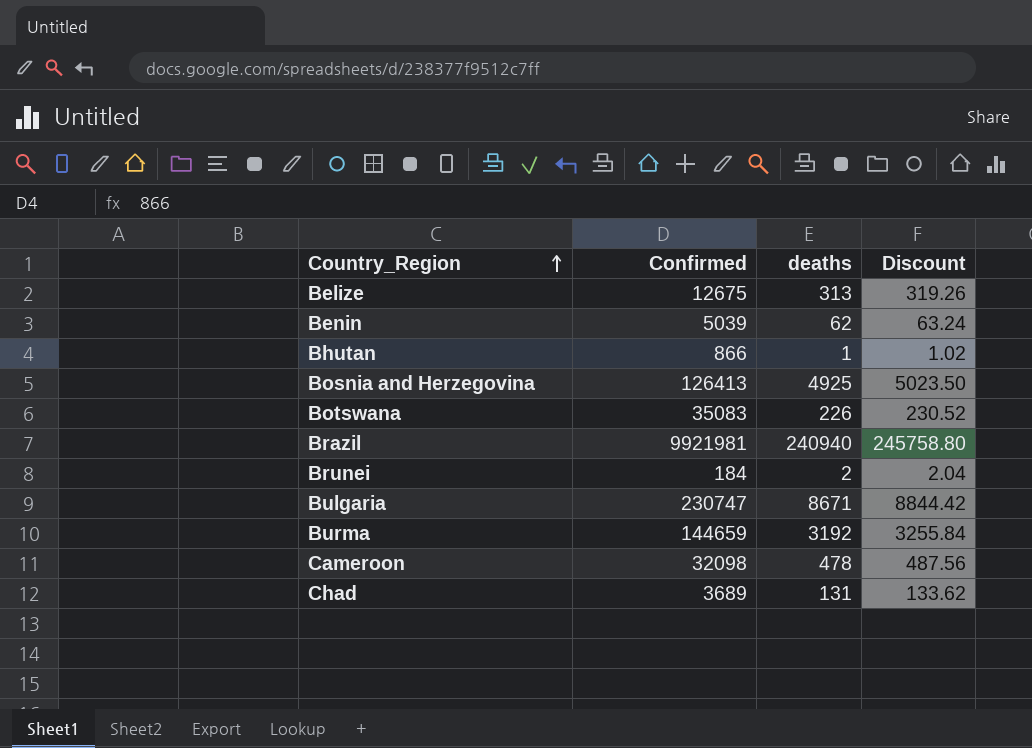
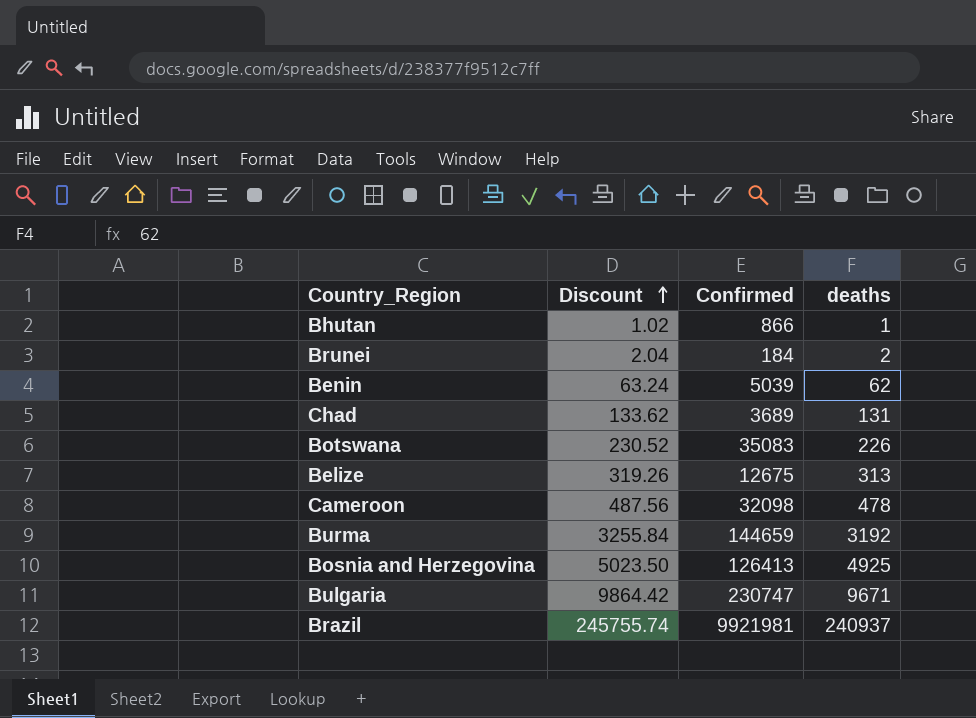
row order: Country_Region ascending -> Discount ascending
column Discount | position: 4 -> 2
Bulgaria | Discount: 8844.42 -> 9864.42
Bulgaria | deaths: 8671 -> 9671
Brazil | Discount: 245758.80 -> 245755.74
Brazil | deaths: 240940 -> 240937

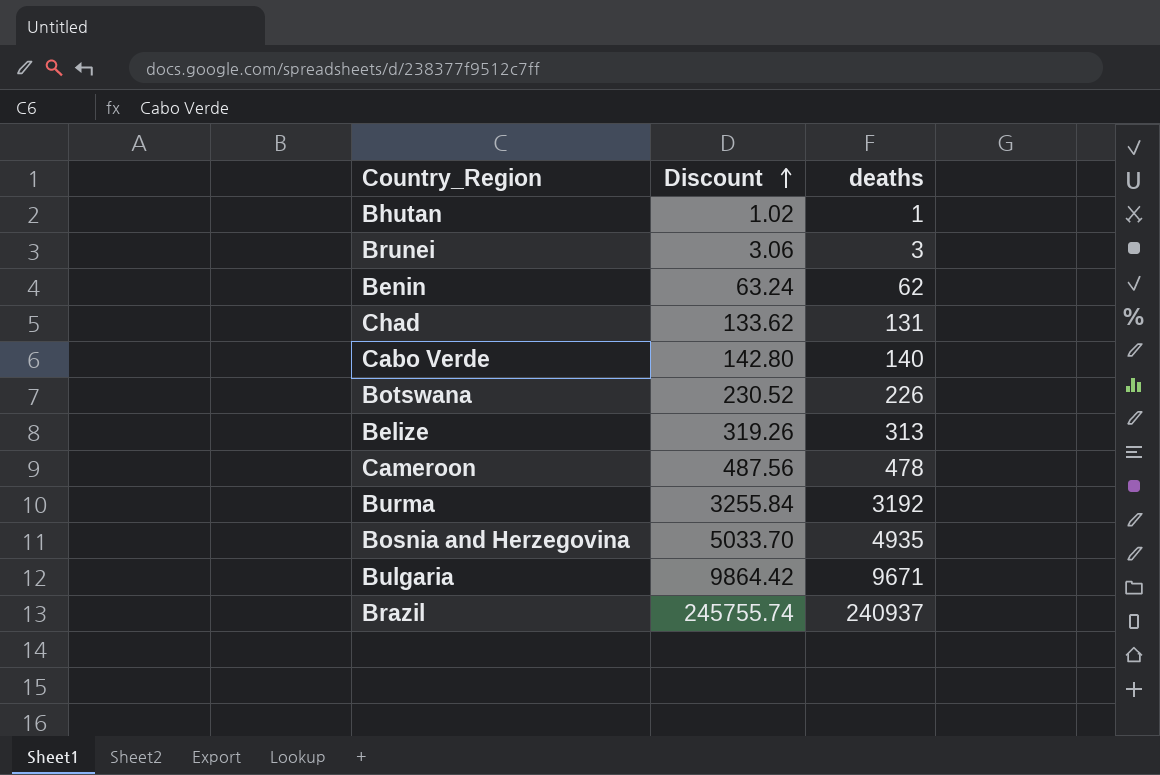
column Confirmed | position: 3 -> none
Brunei | Discount: 2.04 -> 3.06
Brunei | deaths: 2 -> 3
row Cabo Verde: none -> 142.80 | 140
Bosnia and Herzegovina | Discount: 5023.50 -> 5033.70
Bosnia and Herzegovina | deaths: 4925 -> 4935

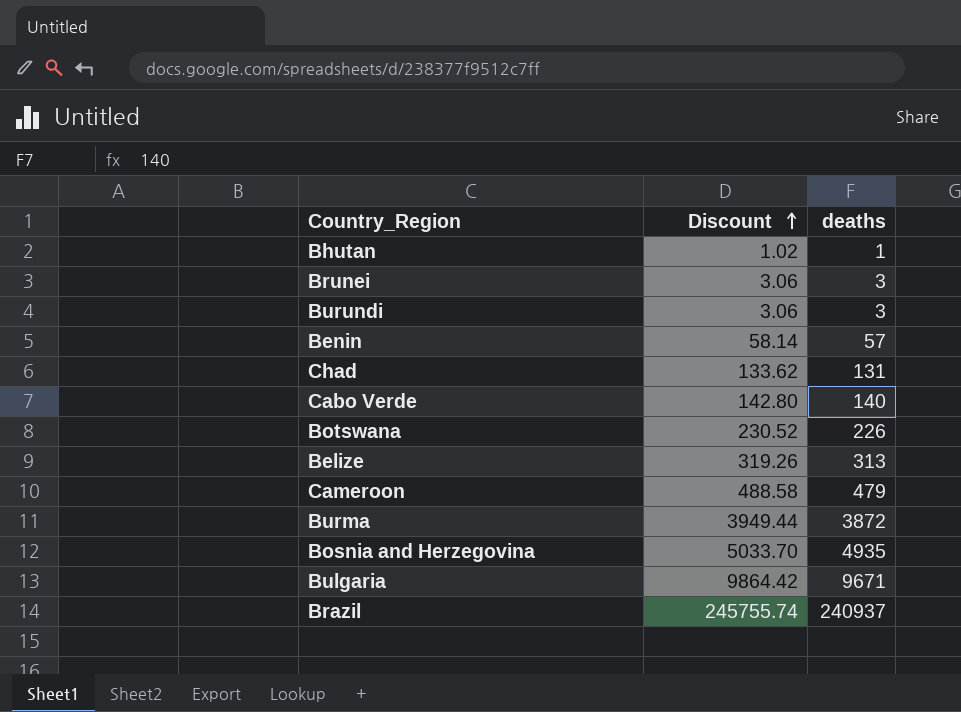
row Burundi: none -> 3.06 | 3
Benin | Discount: 63.24 -> 58.14
Benin | deaths: 62 -> 57
Cameroon | Discount: 487.56 -> 488.58
Cameroon | deaths: 478 -> 479
Burma | Discount: 3255.84 -> 3949.44
Burma | deaths: 3192 -> 3872

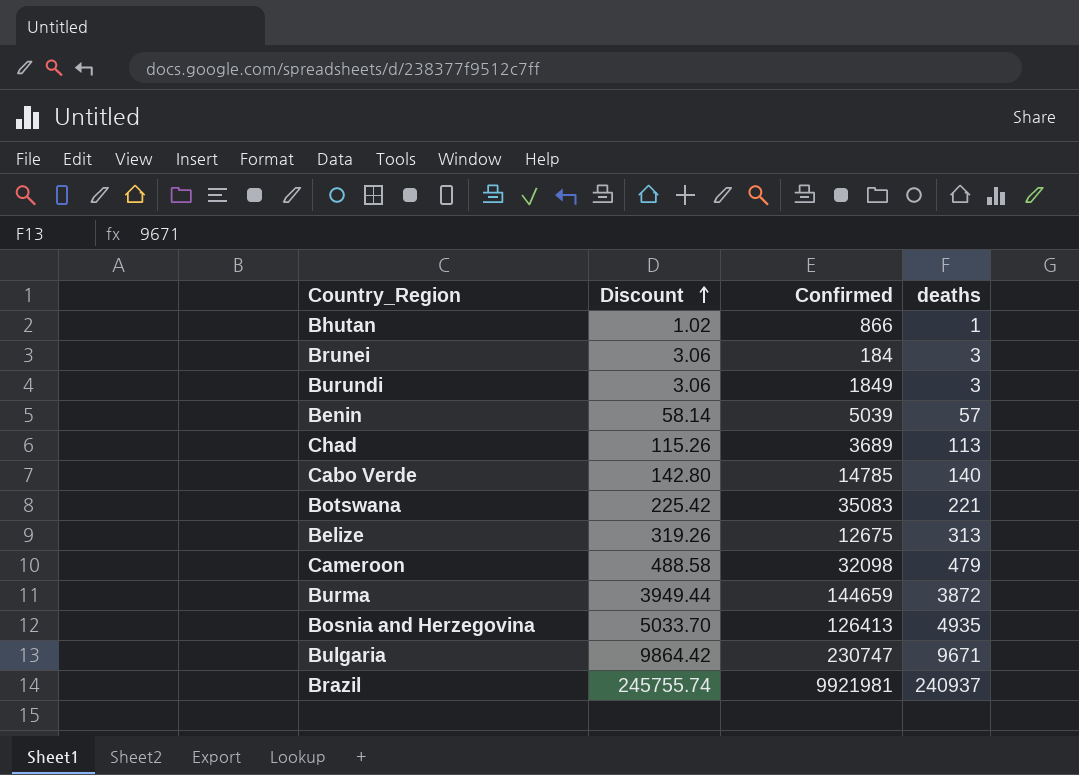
column Confirmed | position: none -> 3
Chad | Discount: 133.62 -> 115.26
Chad | deaths: 131 -> 113
Botswana | Discount: 230.52 -> 225.42
Botswana | deaths: 226 -> 221

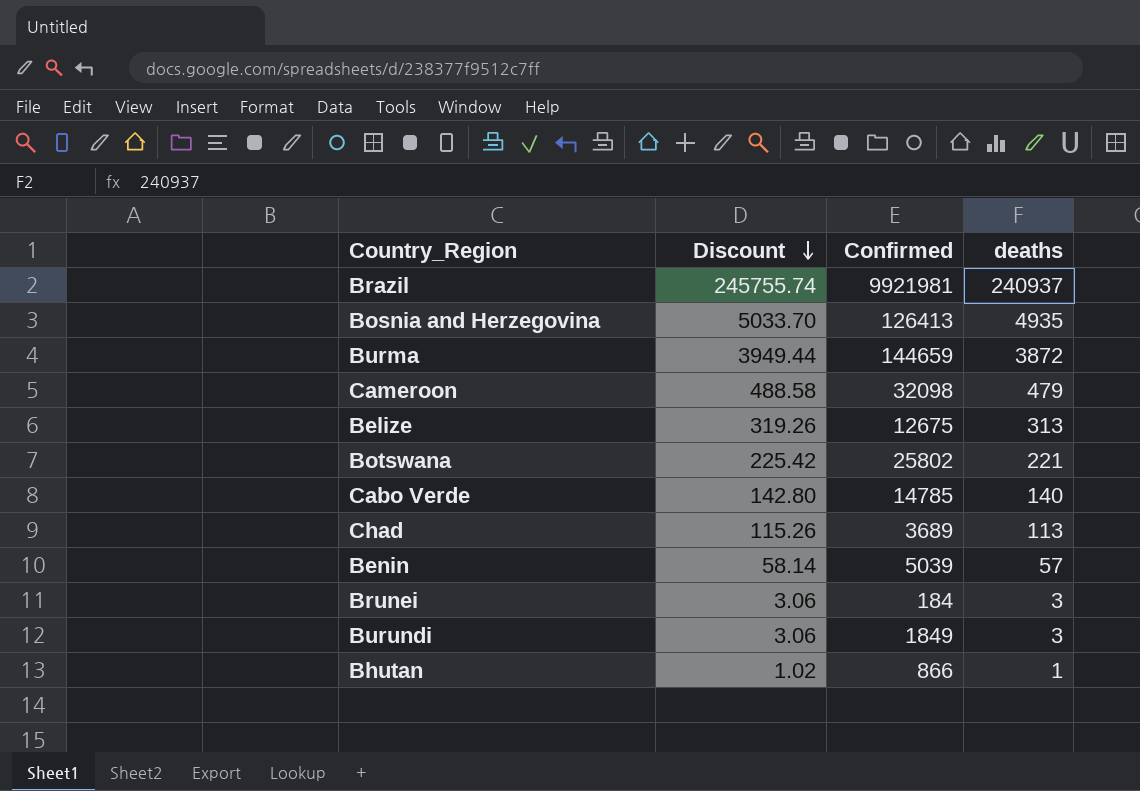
row order: Discount ascending -> Discount descending
row Bulgaria: 9864.42 | 230747 | 9671 -> none
Botswana | Confirmed: 35083 -> 25802

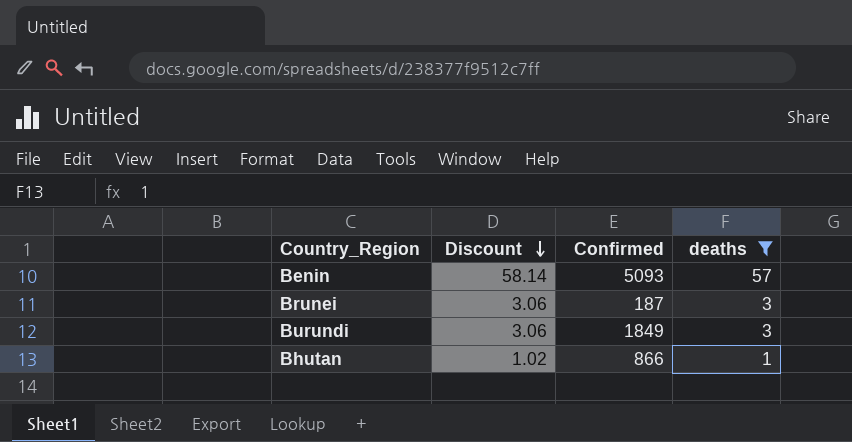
filter: none -> deaths <= 57
Benin | Confirmed: 5039 -> 5093
Brunei | Confirmed: 184 -> 187

